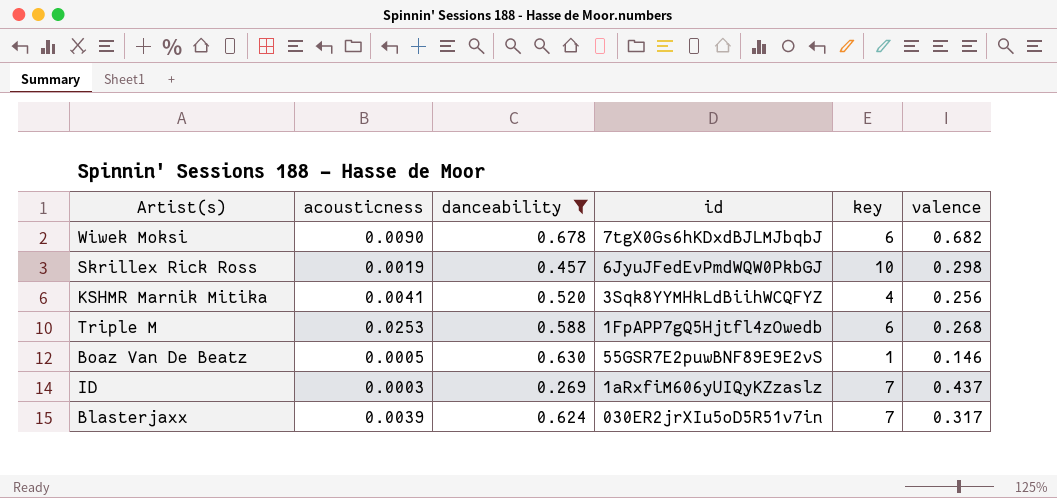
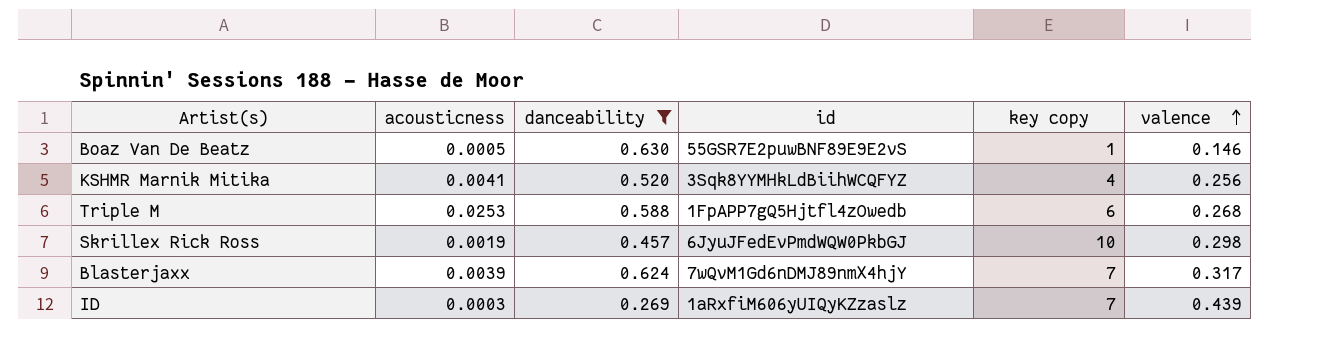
row order: none -> valence ascending
column name: key -> key copy
row Wiwek Moksi: 0.0090 | 0.678 | 7tgX0Gs6hKDxdBJLMJbqbJ | 6 | 0.682 -> none
Blasterjaxx | id: 030ER2jrXIu5oD5R51v7in -> 7wQvM1Gd6nDMJ89nmX4hjY
ID | valence: 0.437 -> 0.439

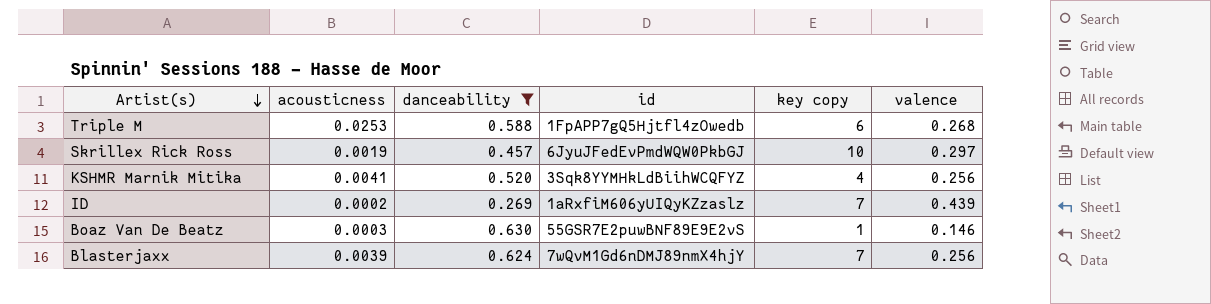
row order: valence ascending -> Artist(s) descending
Skrillex Rick Ross | valence: 0.298 -> 0.297
ID | acousticness: 0.0003 -> 0.0002
Boaz Van De Beatz | acousticness: 0.0005 -> 0.0003
Blasterjaxx | valence: 0.317 -> 0.256

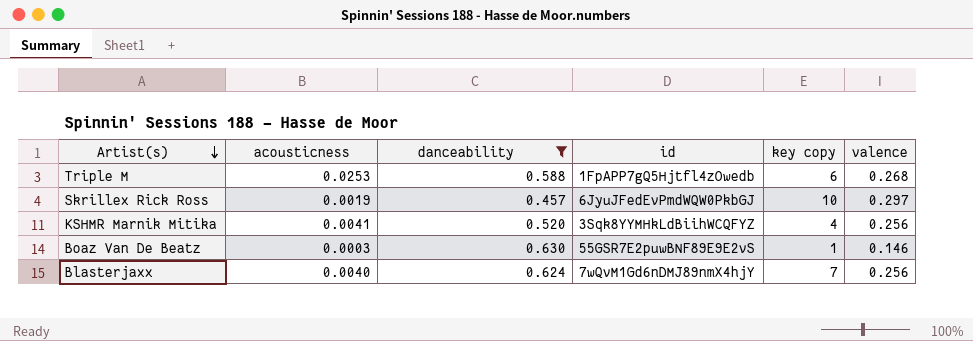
row ID: 0.0002 | 0.269 | 1aRxfiM606yUIQyKZzaslz | 7 | 0.439 -> none
Blasterjaxx | acousticness: 0.0039 -> 0.0040

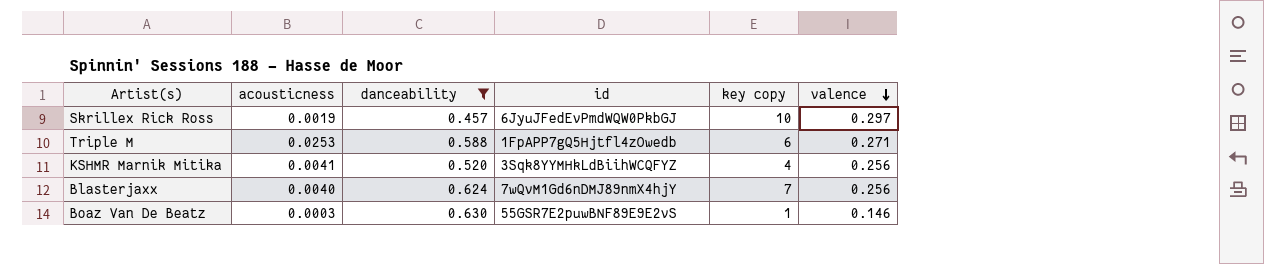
row order: Artist(s) descending -> valence descending
Triple M | valence: 0.268 -> 0.271

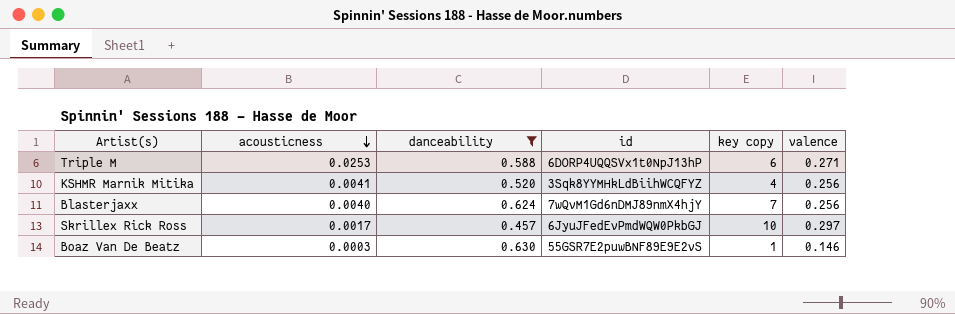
row order: valence descending -> acousticness descending
Triple M | id: 1FpAPP7gQ5Hjtfl4zOwedb -> 6DORP4UQQSVx1t0NpJ13hP
Skrillex Rick Ross | acousticness: 0.0019 -> 0.0017

